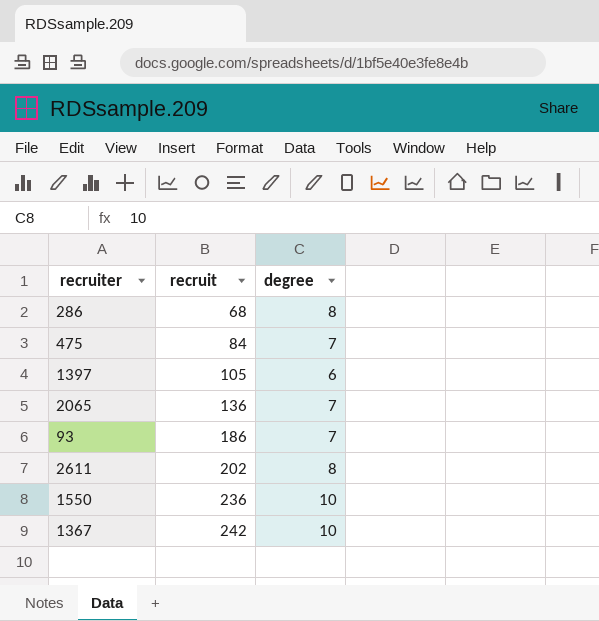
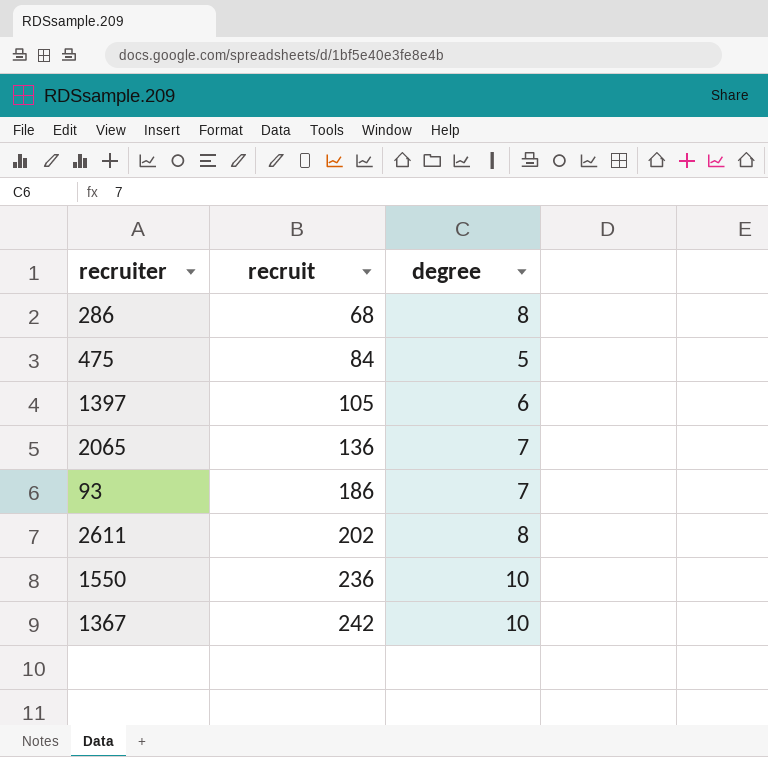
475 | degree: 7 -> 5

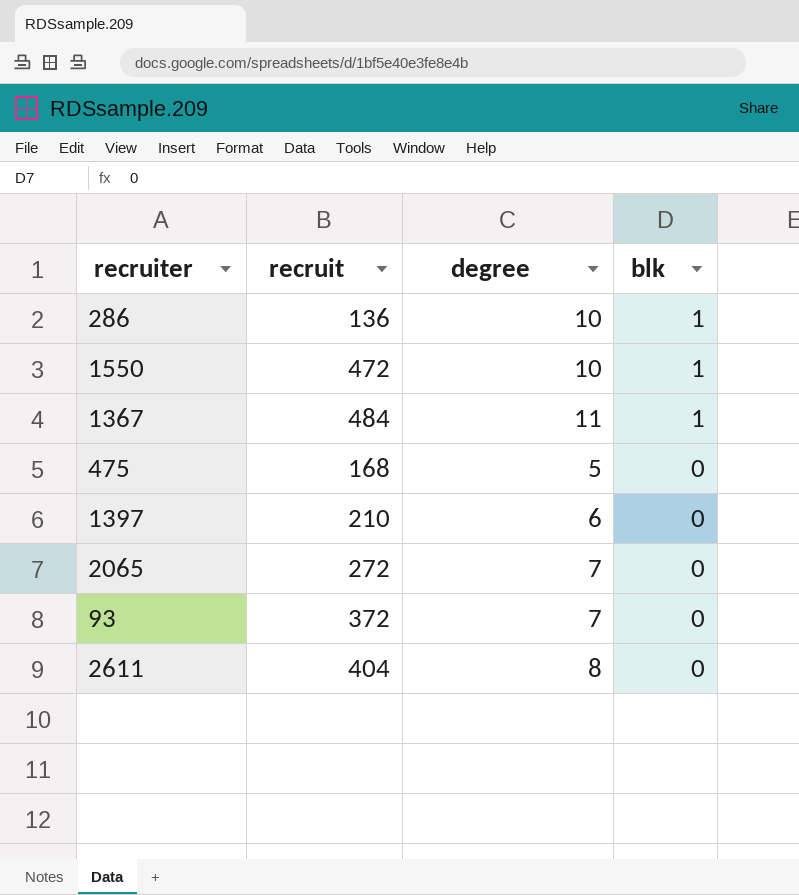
row order: recruit ascending -> blk descending
column blk | position: none -> 4
286 | recruit: 68 -> 136
286 | degree: 8 -> 10
1550 | recruit: 236 -> 472
1367 | recruit: 242 -> 484
1367 | degree: 10 -> 11
475 | recruit: 84 -> 168
1397 | recruit: 105 -> 210
2065 | recruit: 136 -> 272
93 | recruit: 186 -> 372
2611 | recruit: 202 -> 404

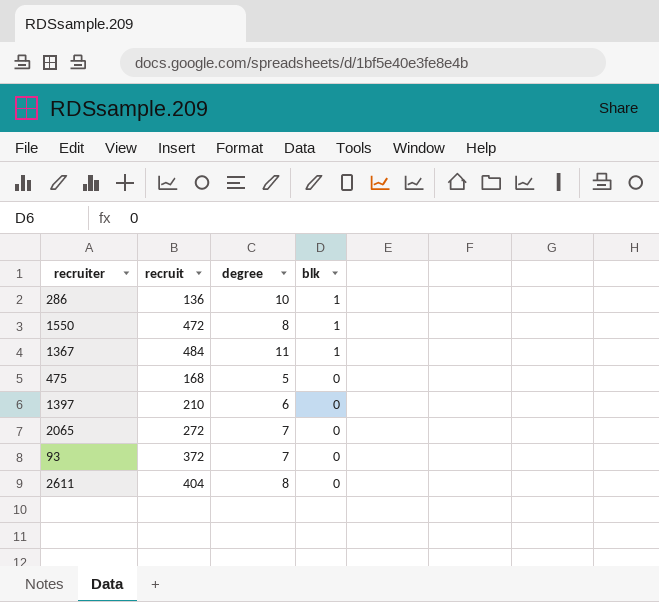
1550 | degree: 10 -> 8

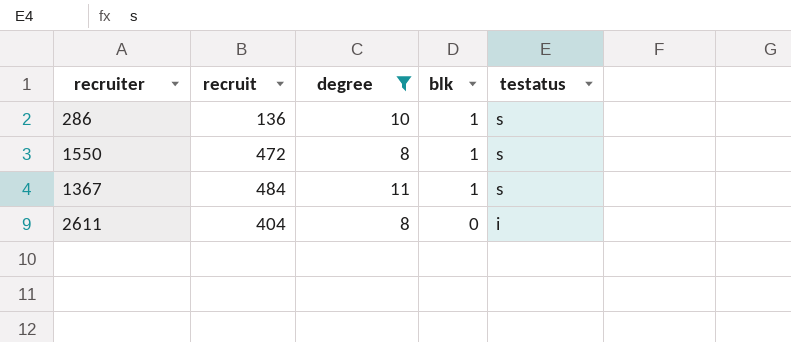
filter: none -> degree >= 8
column testatus | position: none -> 5

